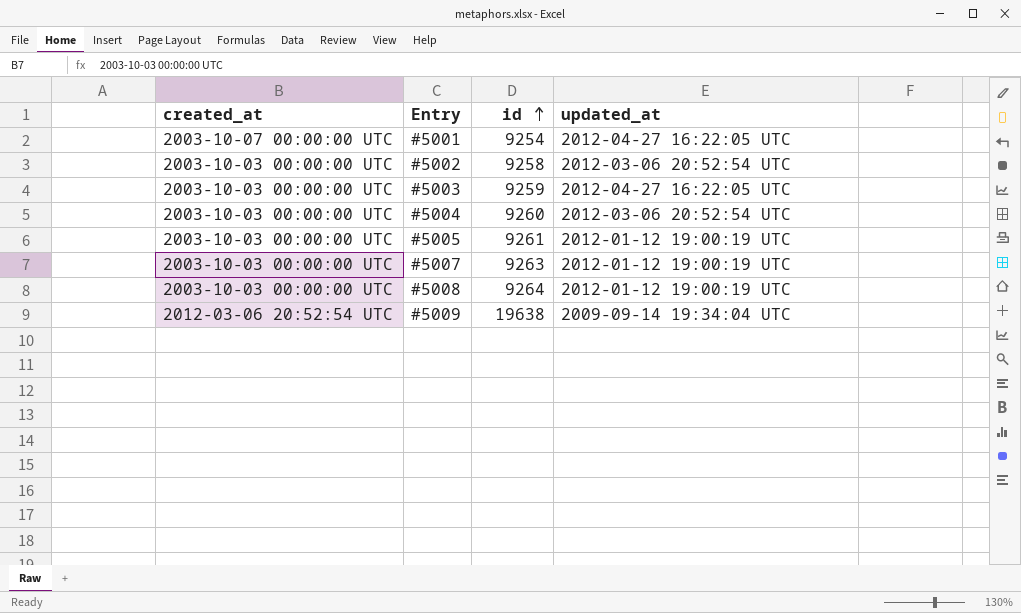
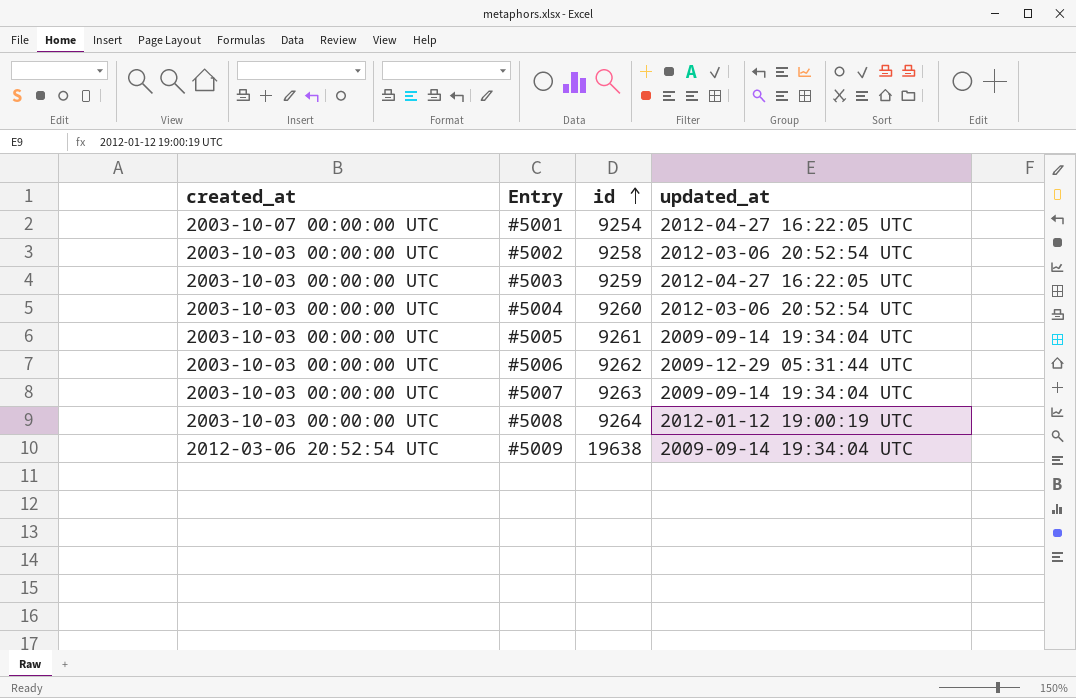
#5005 | updated_at: 2012-01-12 19:00:19 UTC -> 2009-09-14 19:34:04 UTC
row #5006: none -> 2003-10-03 00:00:00 UTC | 9262 | 2009-12-29 05:31:44 UTC
#5007 | updated_at: 2012-01-12 19:00:19 UTC -> 2009-09-14 19:34:04 UTC

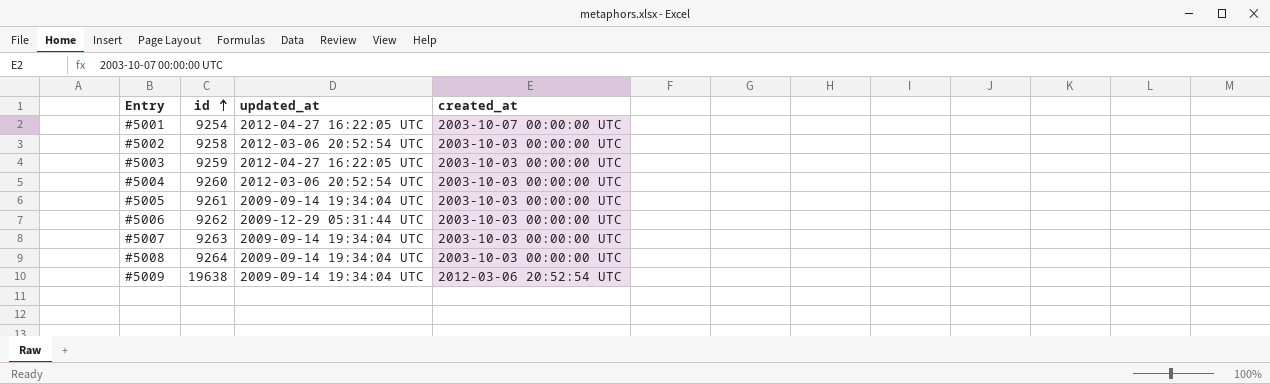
column created_at | position: 1 -> 4
#5008 | updated_at: 2012-01-12 19:00:19 UTC -> 2009-09-14 19:34:04 UTC

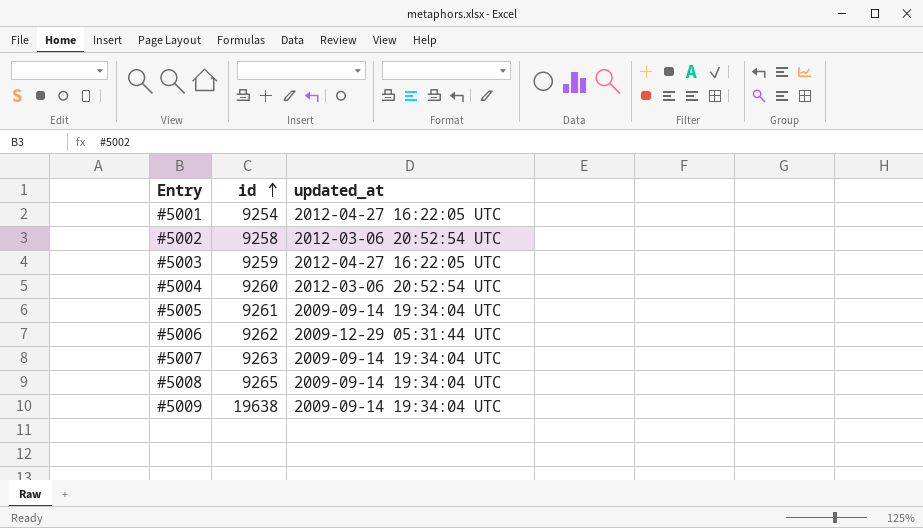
column created_at | position: 4 -> none
#5008 | id: 9264 -> 9265

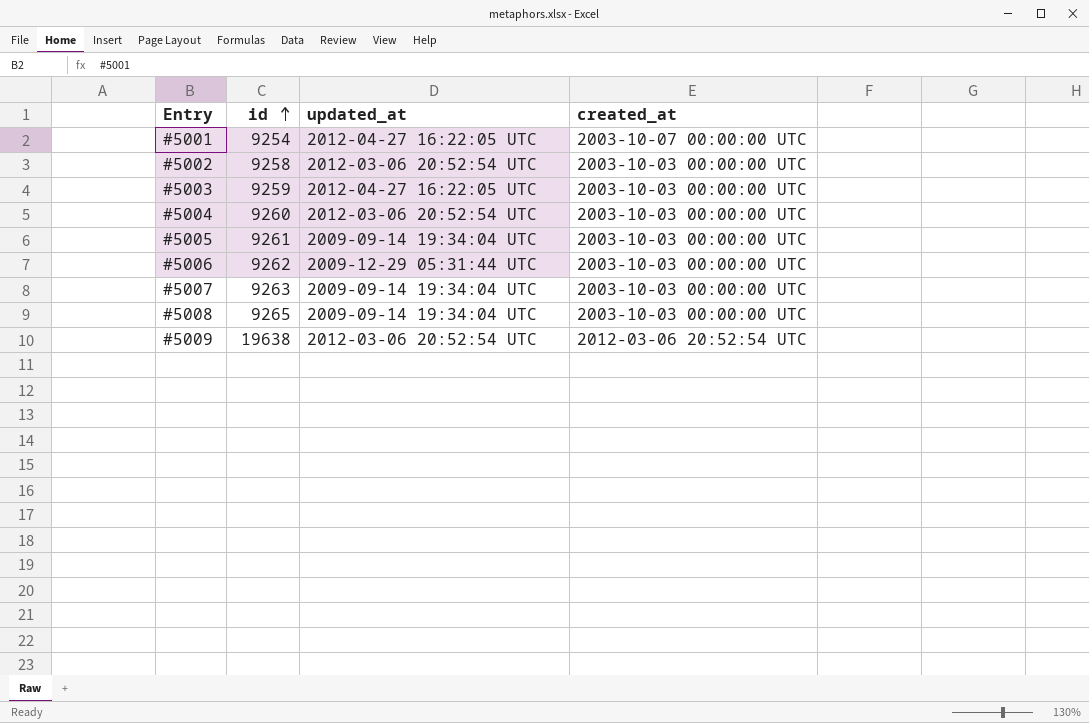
column created_at | position: none -> 4
#5009 | updated_at: 2009-09-14 19:34:04 UTC -> 2012-03-06 20:52:54 UTC

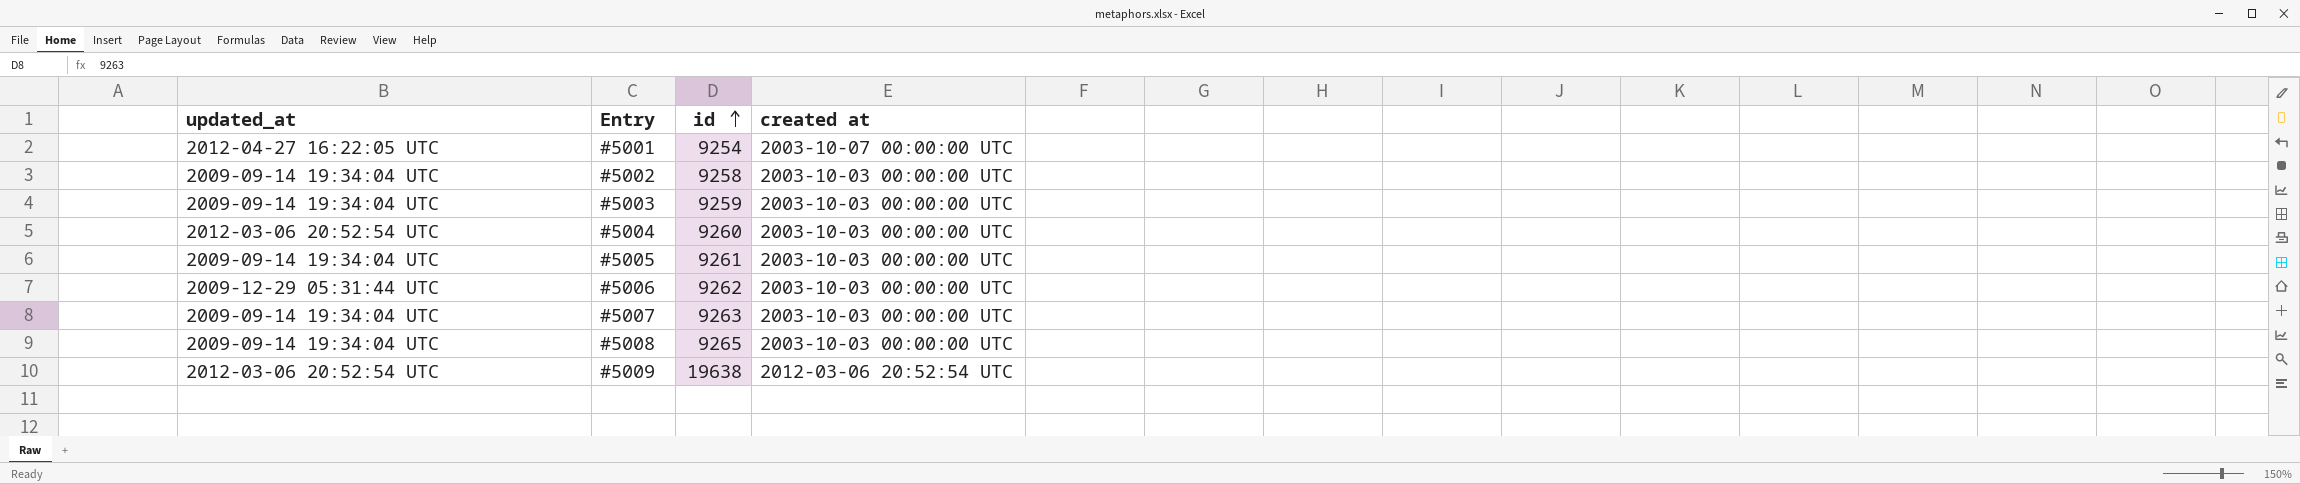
column updated_at | position: 3 -> 1
column name: created_at -> created at
#5002 | updated_at: 2012-03-06 20:52:54 UTC -> 2009-09-14 19:34:04 UTC
#5003 | updated_at: 2012-04-27 16:22:05 UTC -> 2009-09-14 19:34:04 UTC

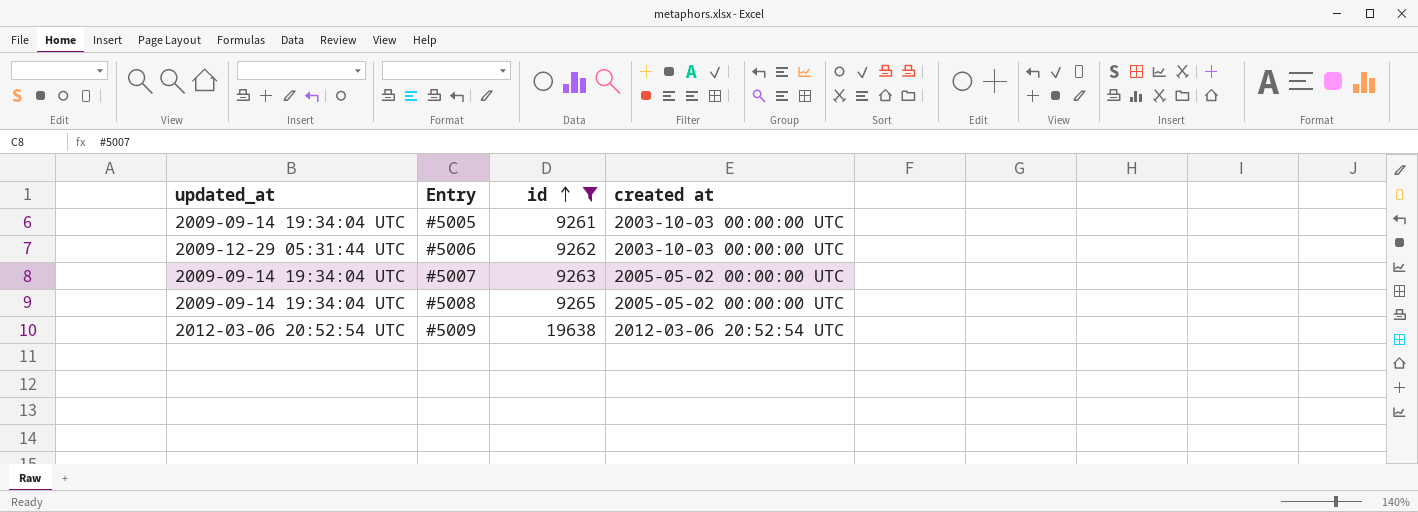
filter: none -> id >= 9261
#5007 | created at: 2003-10-03 00:00:00 UTC -> 2005-05-02 00:00:00 UTC
#5008 | created at: 2003-10-03 00:00:00 UTC -> 2005-05-02 00:00:00 UTC

